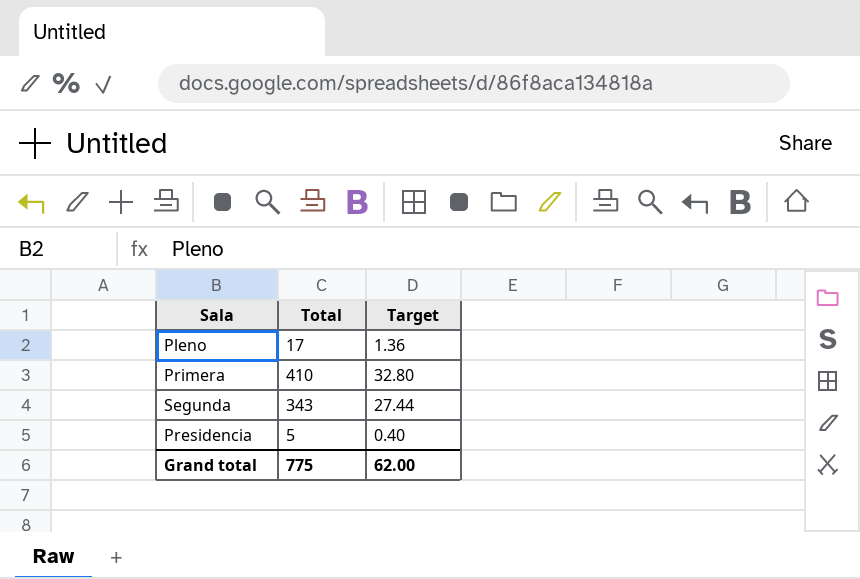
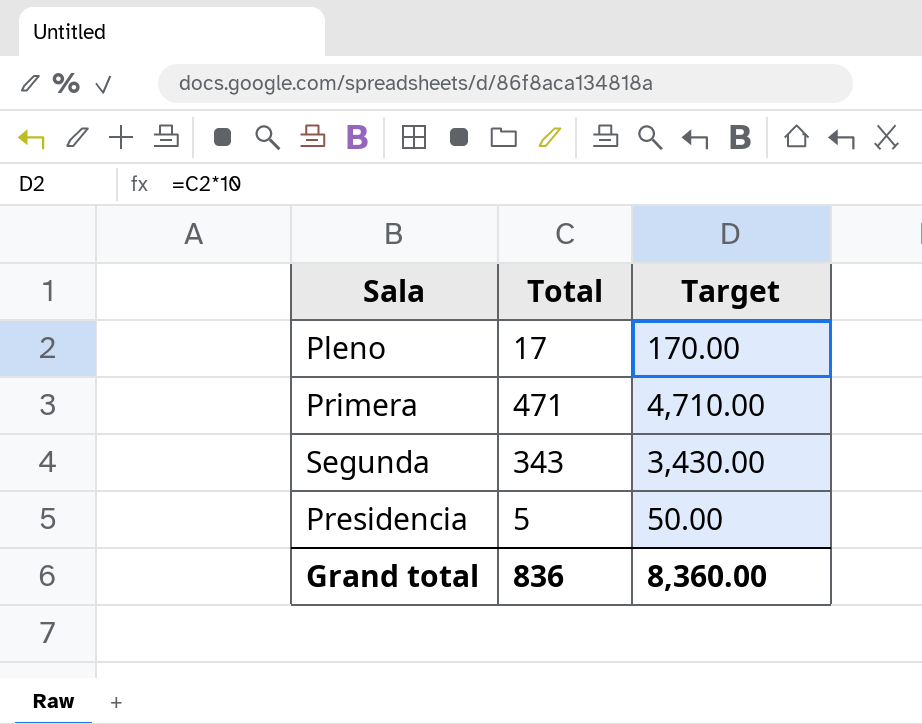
column Target | formula: [Total] * 0.08 -> [Total] * 10
Primera | Total: 410 -> 471
Grand total | Total: 775 -> 836
Grand total | Target: 62.00 -> 8,360.00

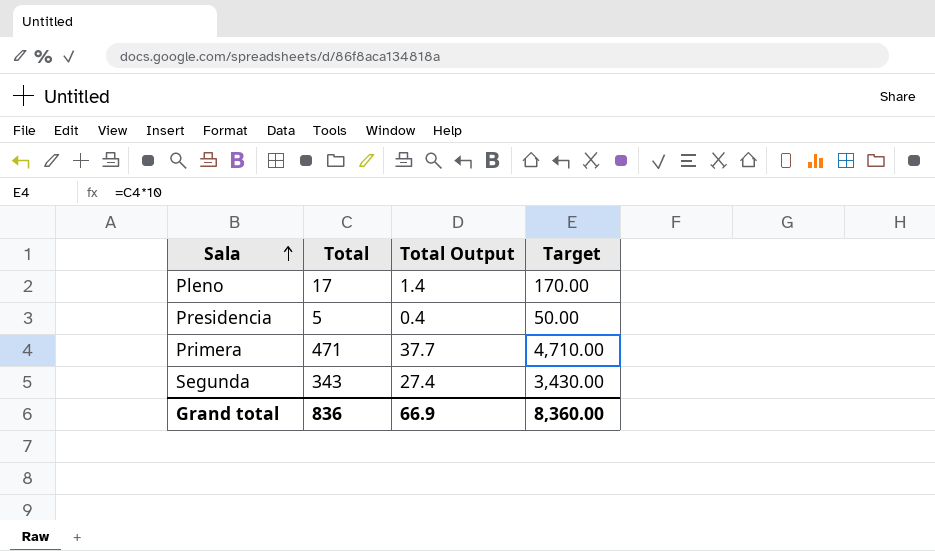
row order: none -> Sala ascending
column Total Output | formula: none -> [Total] * 0.08

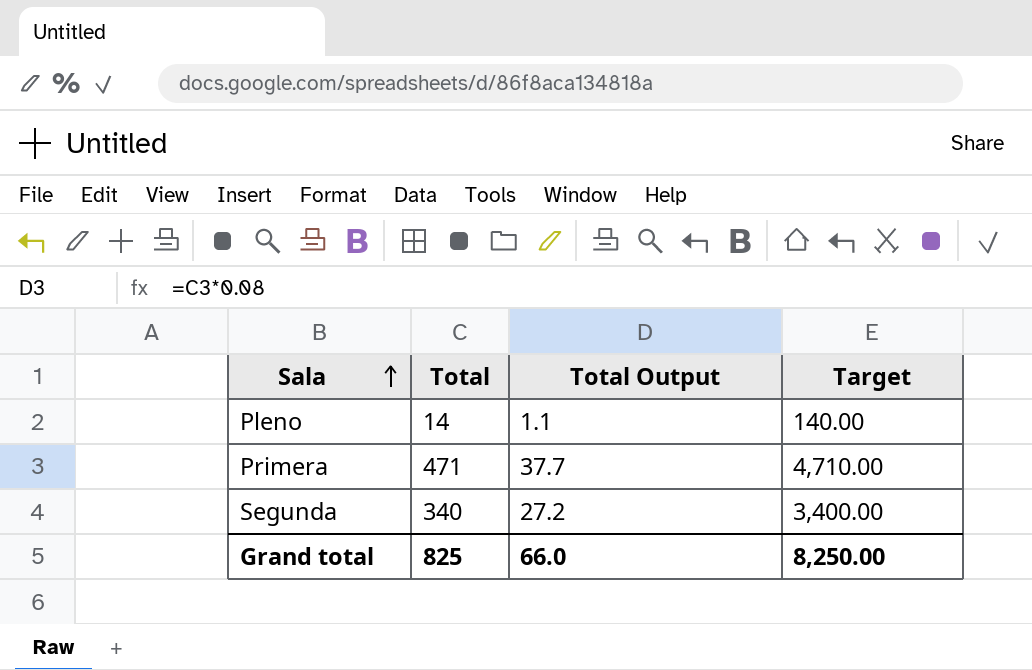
row Presidencia: 5 | 0.4 | 50.00 -> none
Pleno | Total: 17 -> 14
Pleno | Total Output: 1.4 -> 1.1
Pleno | Target: 170.00 -> 140.00
Segunda | Total: 343 -> 340
Segunda | Total Output: 27.4 -> 27.2
Segunda | Target: 3,430.00 -> 3,400.00
Grand total | Total: 836 -> 825
Grand total | Total Output: 66.9 -> 66.0
Grand total | Target: 8,360.00 -> 8,250.00

